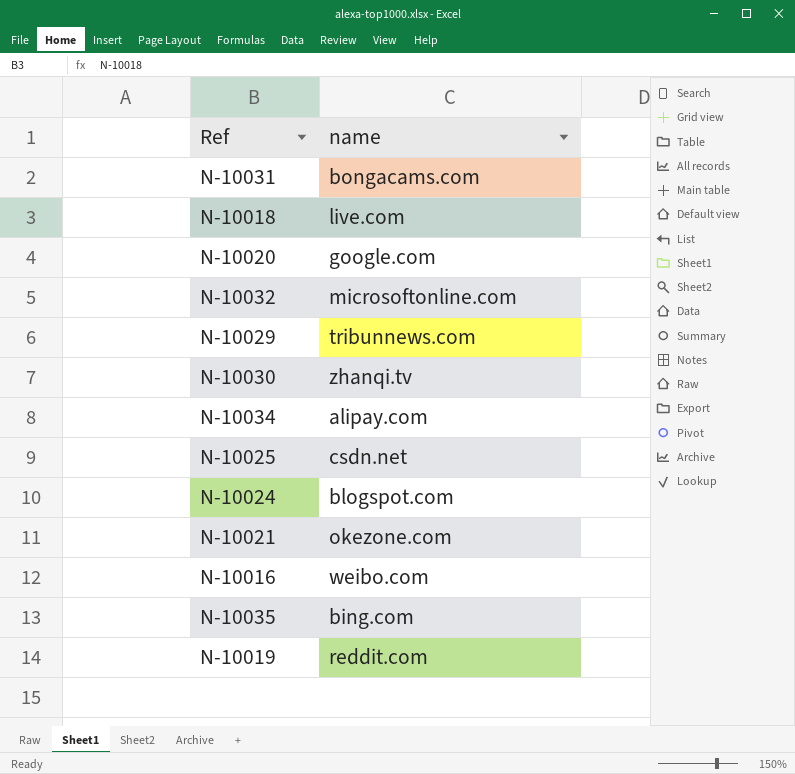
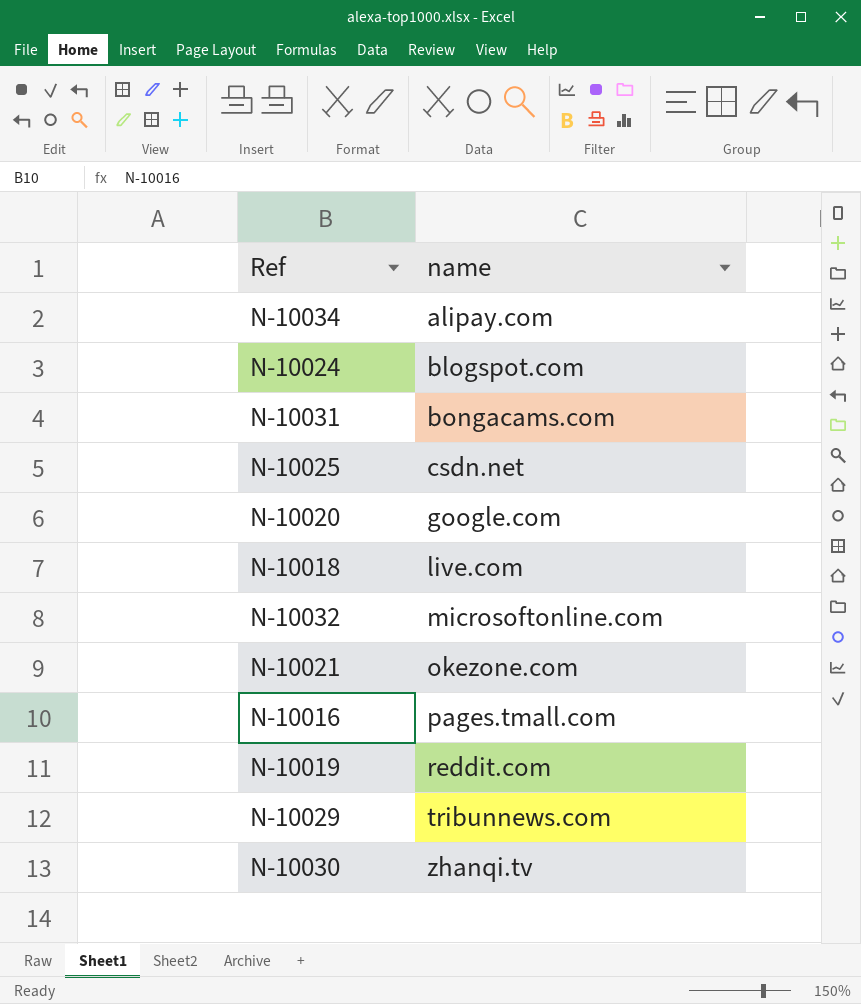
row order: none -> name ascending
row N-10035: bing.com -> none
N-10016 | name: weibo.com -> pages.tmall.com

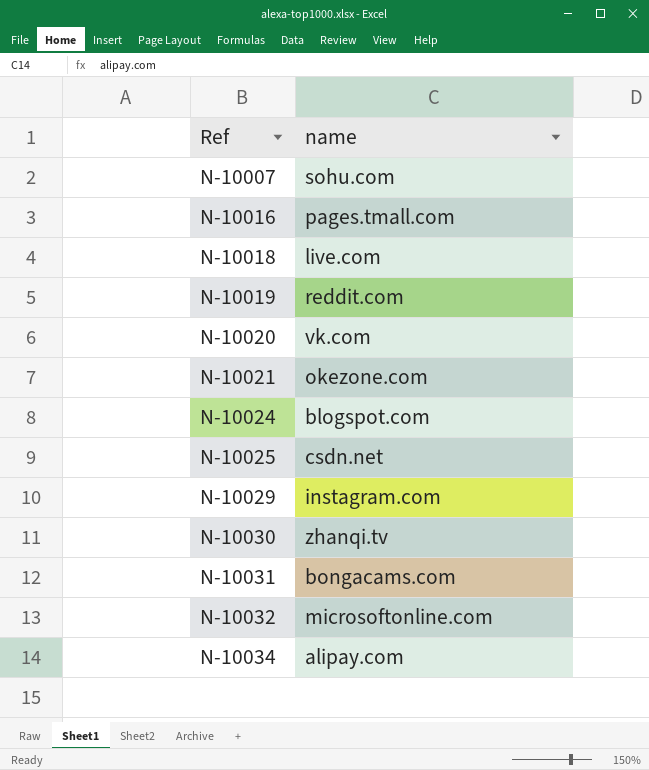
row order: name ascending -> Ref ascending
row N-10007: none -> sohu.com
N-10020 | name: google.com -> vk.com
N-10029 | name: tribunnews.com -> instagram.com

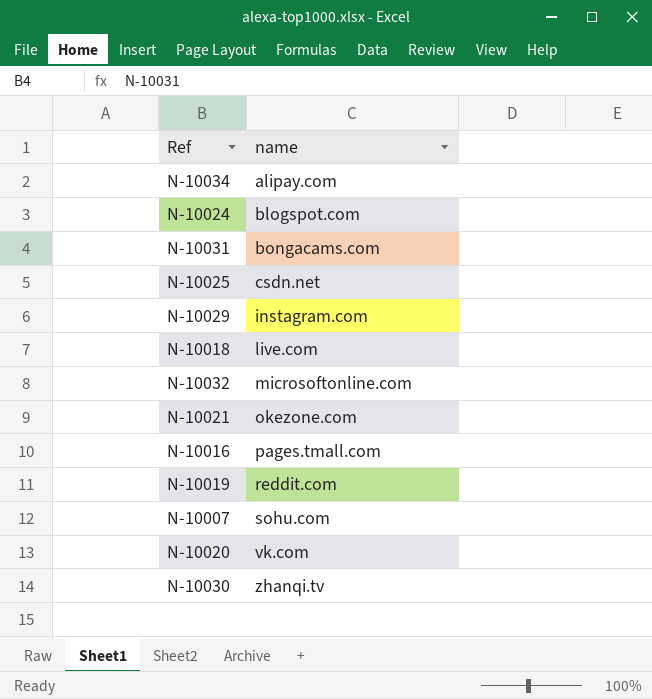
row order: Ref ascending -> name ascending

